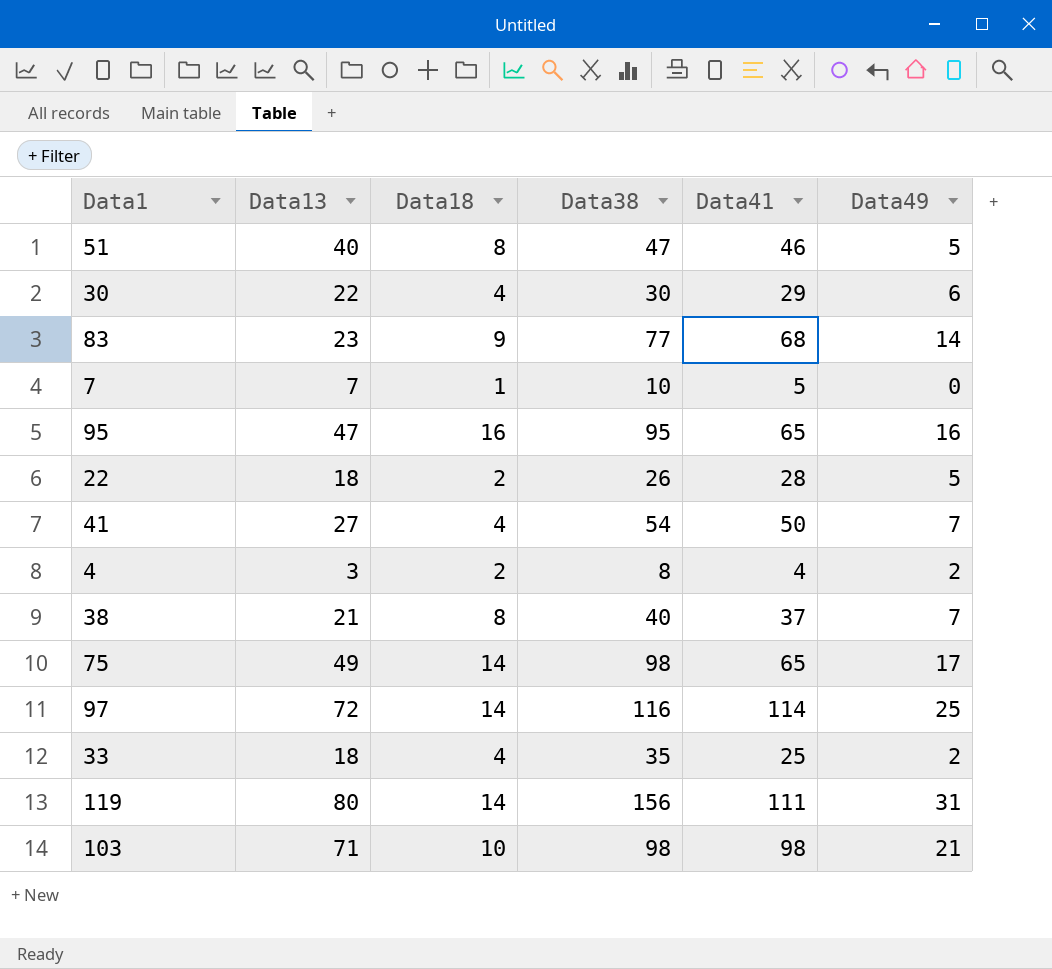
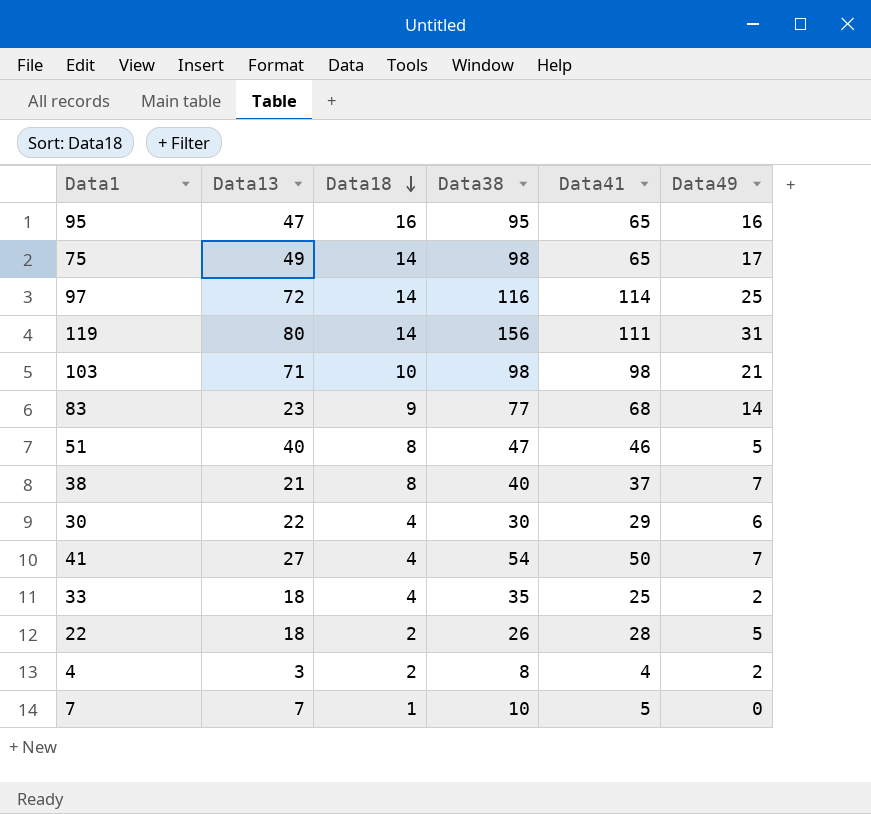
row order: none -> Data18 descending

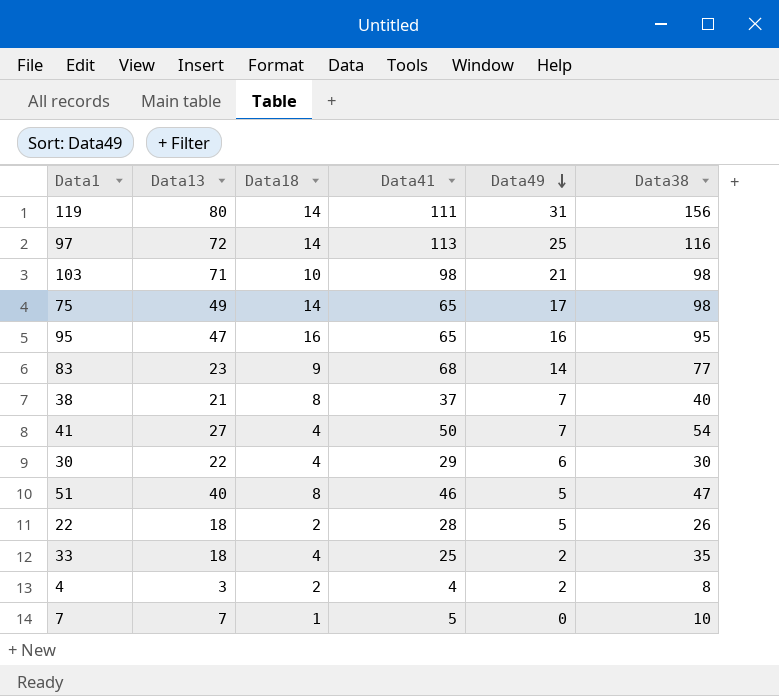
row order: Data18 descending -> Data49 descending
column Data38 | position: 4 -> 6
97 | Data41: 114 -> 113

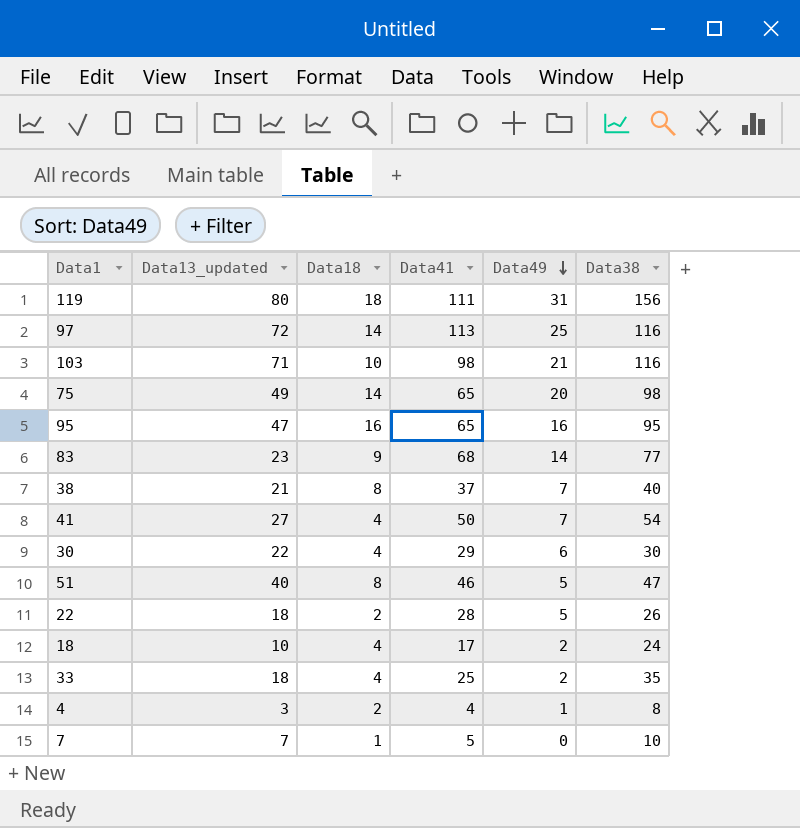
column name: Data13 -> Data13_updated
119 | Data18: 14 -> 18
103 | Data38: 98 -> 116
75 | Data49: 17 -> 20
row 18: none -> 10 | 4 | 17 | 2 | 24
4 | Data49: 2 -> 1

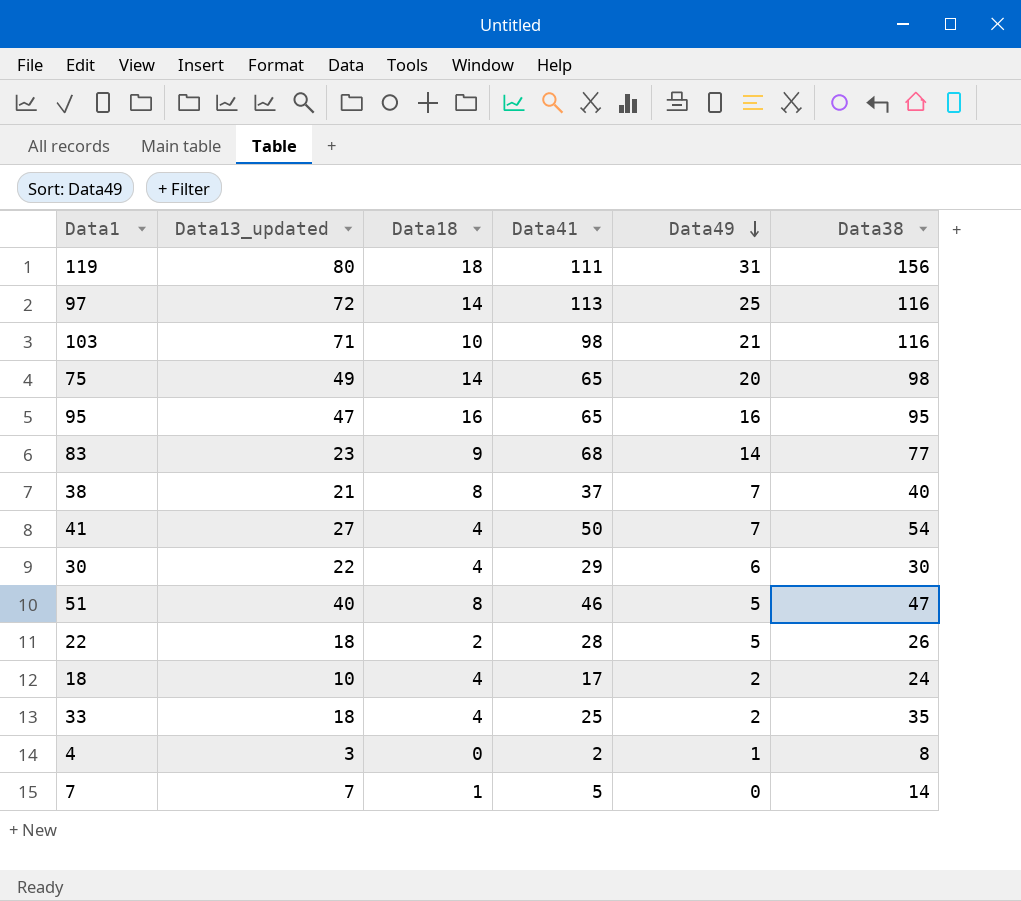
4 | Data18: 2 -> 0
4 | Data41: 4 -> 2
7 | Data38: 10 -> 14

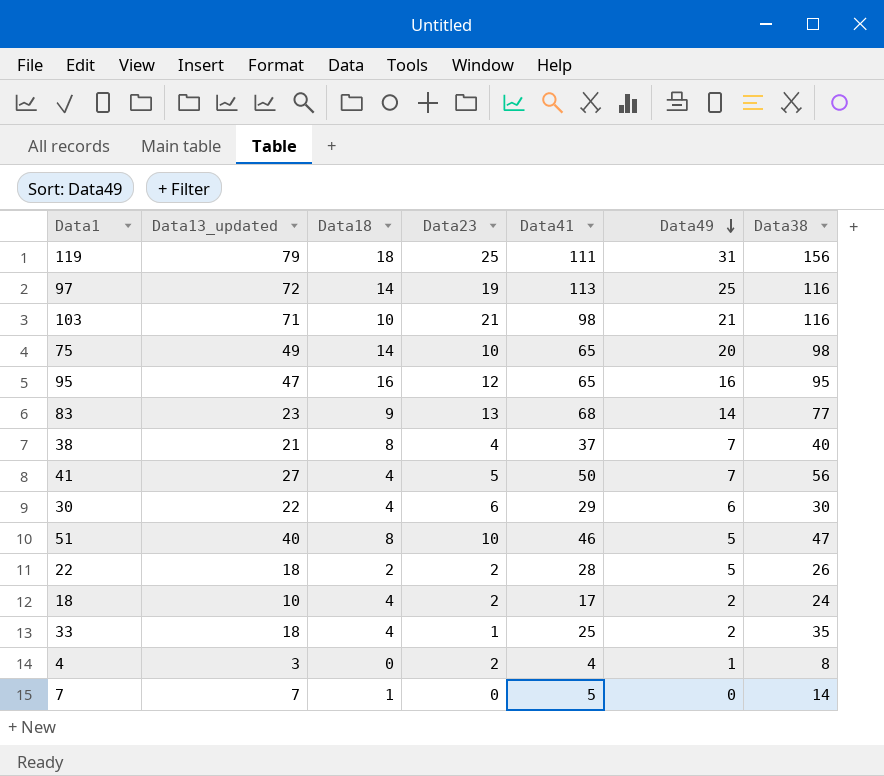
column Data23 | position: none -> 4
119 | Data13_updated: 80 -> 79
41 | Data38: 54 -> 56
4 | Data41: 2 -> 4

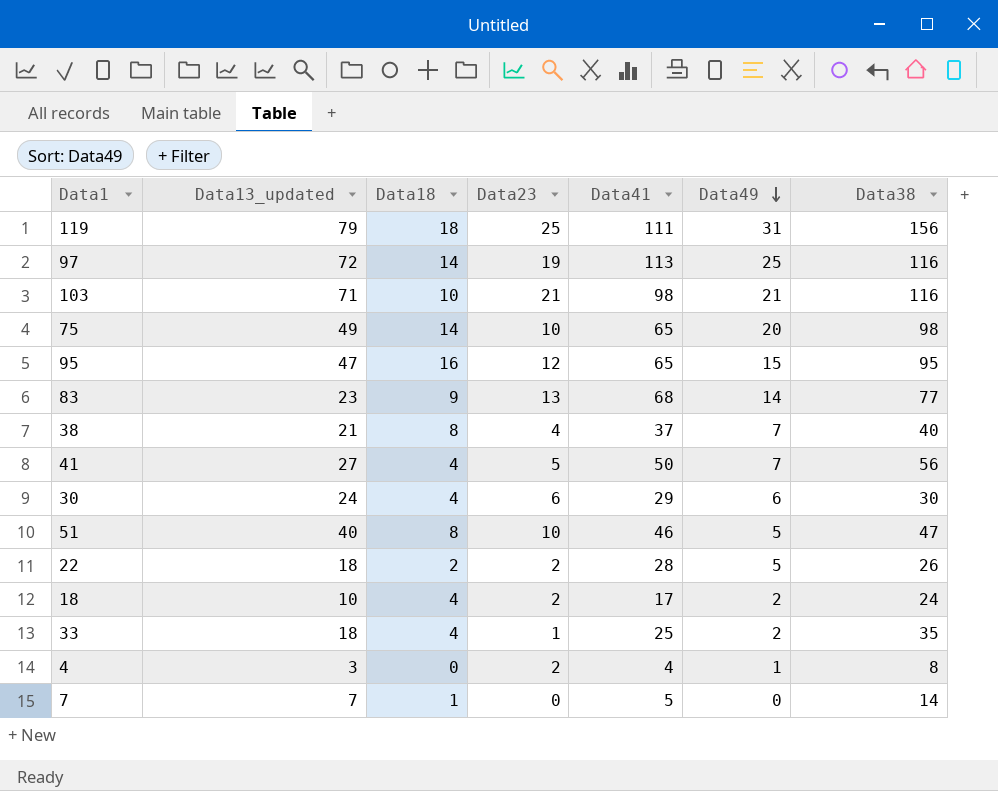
95 | Data49: 16 -> 15
30 | Data13_updated: 22 -> 24

